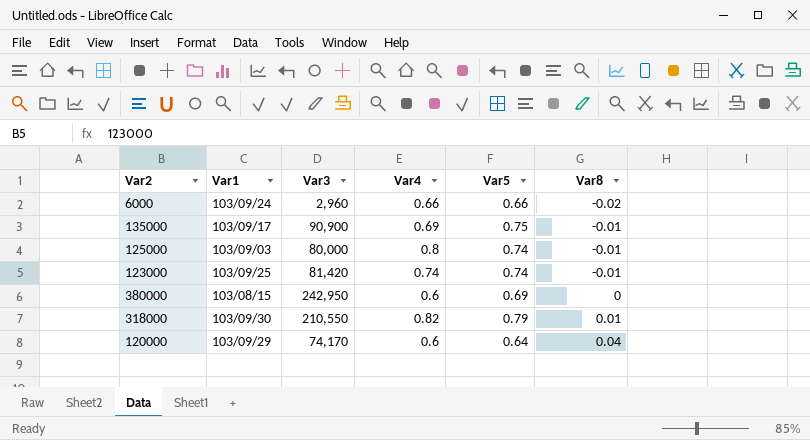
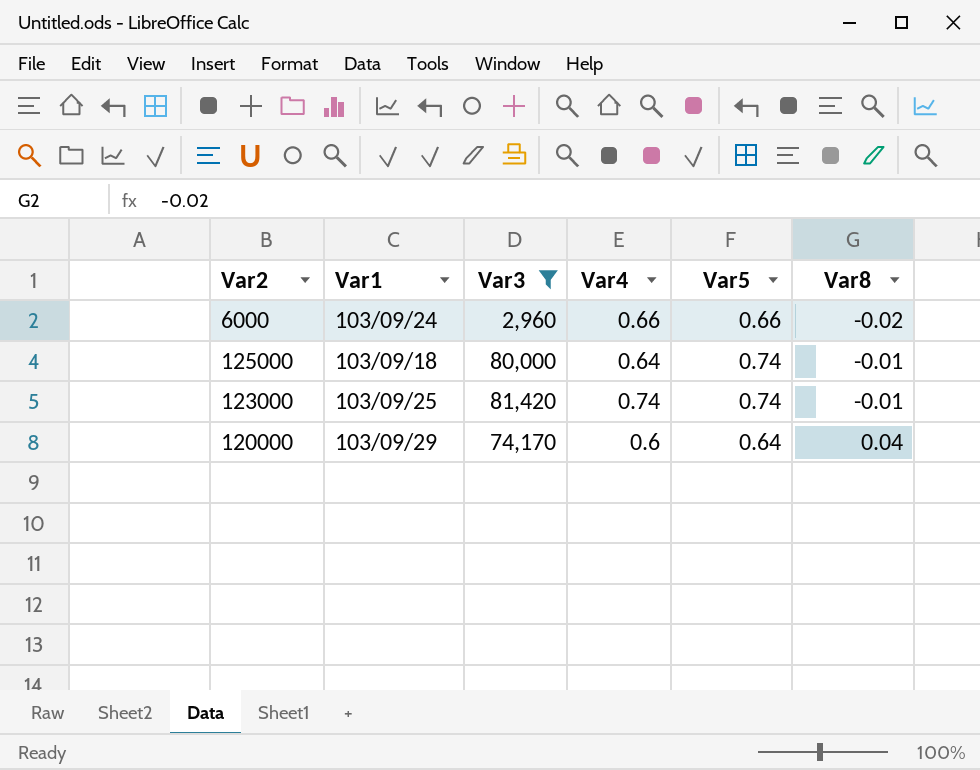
filter: none -> Var3 <= 81,420
125000 | Var1: 103/09/03 -> 103/09/18
125000 | Var4: 0.8 -> 0.64

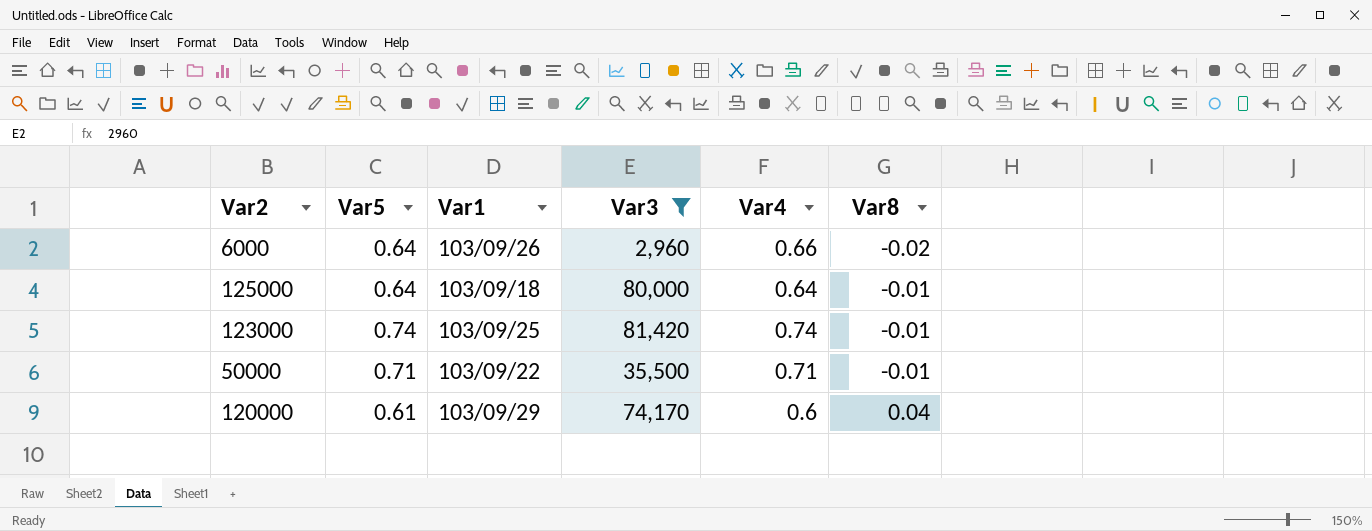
column Var5 | position: 5 -> 2
6000 | Var5: 0.66 -> 0.64
6000 | Var1: 103/09/24 -> 103/09/26
125000 | Var5: 0.74 -> 0.64
row 50000: none -> 0.71 | 103/09/22 | 35,500 | 0.71 | -0.01
120000 | Var5: 0.64 -> 0.61

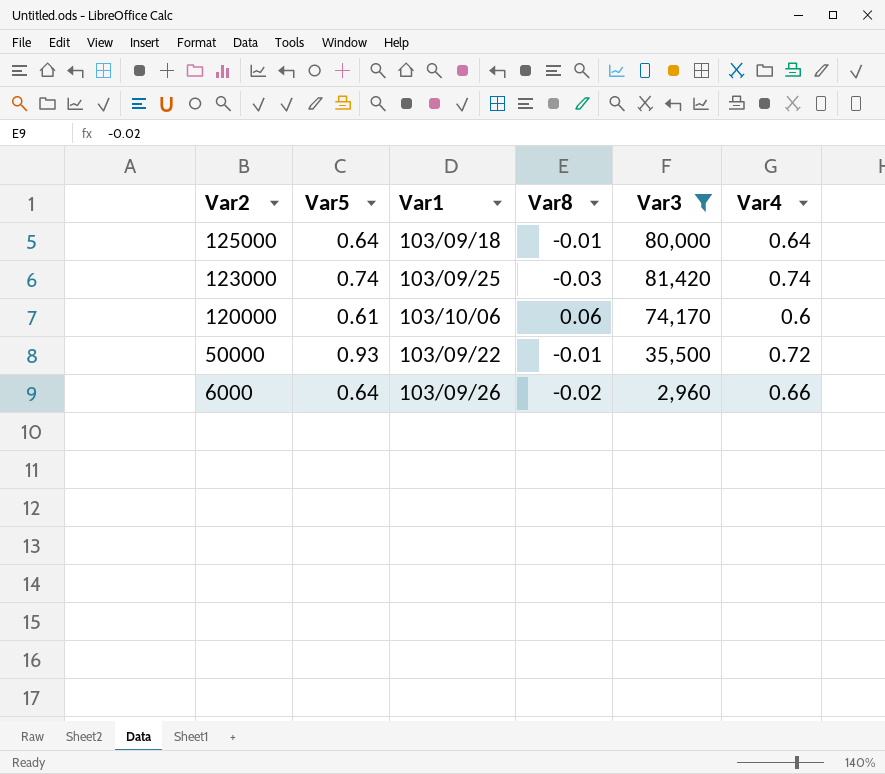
row order: Var8 ascending -> Var2 descending
column Var8 | position: 6 -> 4
123000 | Var8: -0.01 -> -0.03
120000 | Var1: 103/09/29 -> 103/10/06
120000 | Var8: 0.04 -> 0.06
50000 | Var5: 0.71 -> 0.93
50000 | Var4: 0.71 -> 0.72

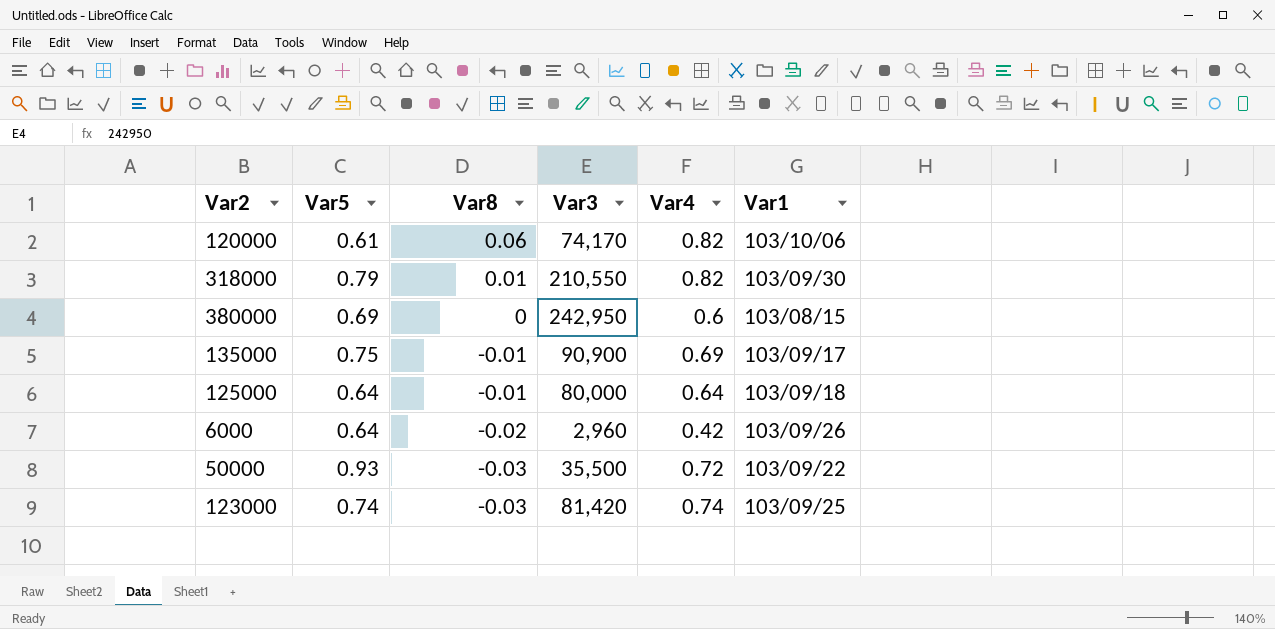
filter: Var3 <= 81,420 -> none
row order: Var2 descending -> Var8 descending
column Var1 | position: 3 -> 6
120000 | Var4: 0.6 -> 0.82
6000 | Var4: 0.66 -> 0.42
50000 | Var8: -0.01 -> -0.03

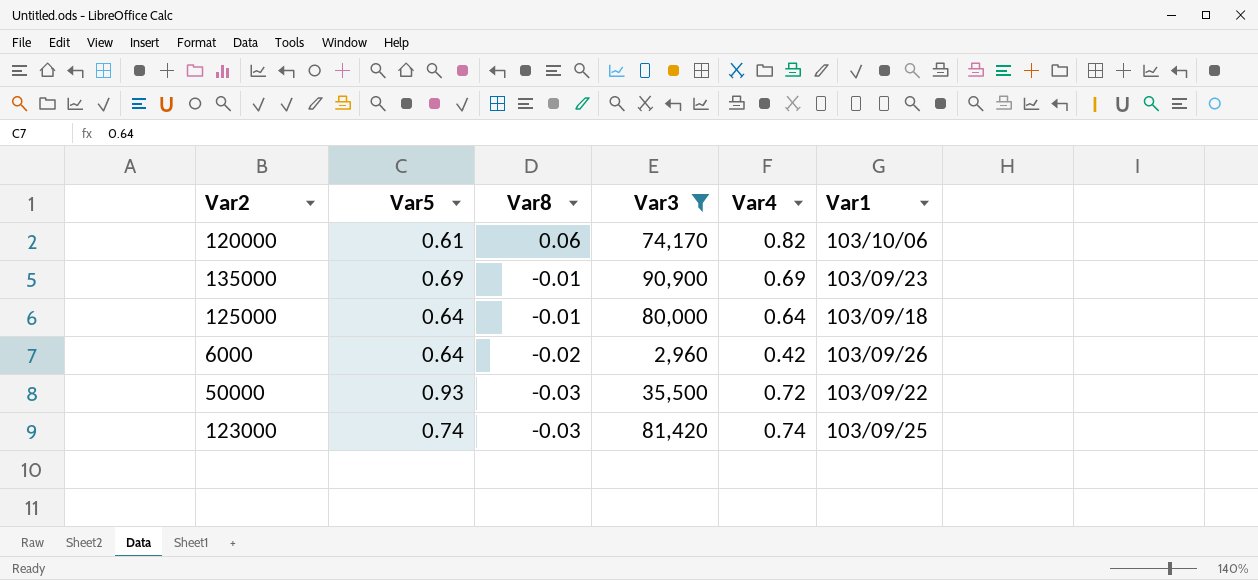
filter: none -> Var3 <= 90,900
135000 | Var5: 0.75 -> 0.69
135000 | Var1: 103/09/17 -> 103/09/23

